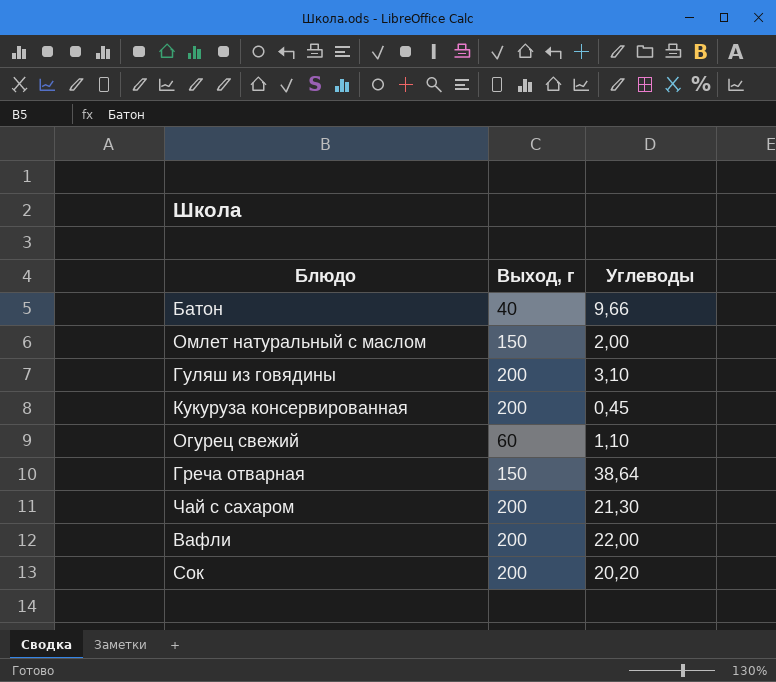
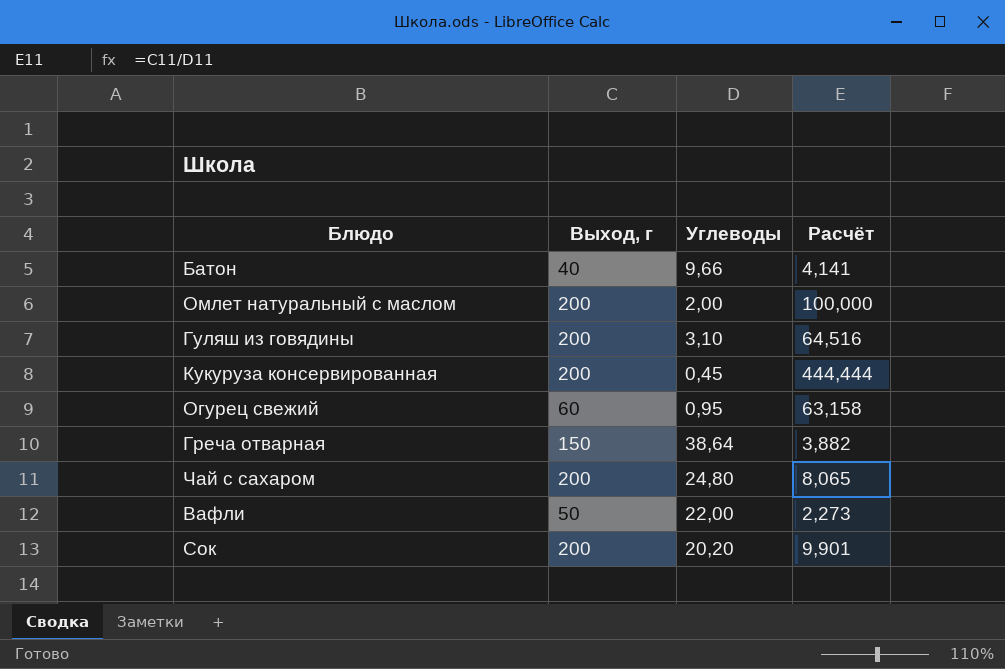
column Расчёт | formula: none -> [Выход, г] / [Углеводы]
Омлет натуральный с маслом | Выход, г: 150 -> 200
Огурец свежий | Углеводы: 1,10 -> 0,95
Чай с сахаром | Углеводы: 21,30 -> 24,80
Вафли | Выход, г: 200 -> 50

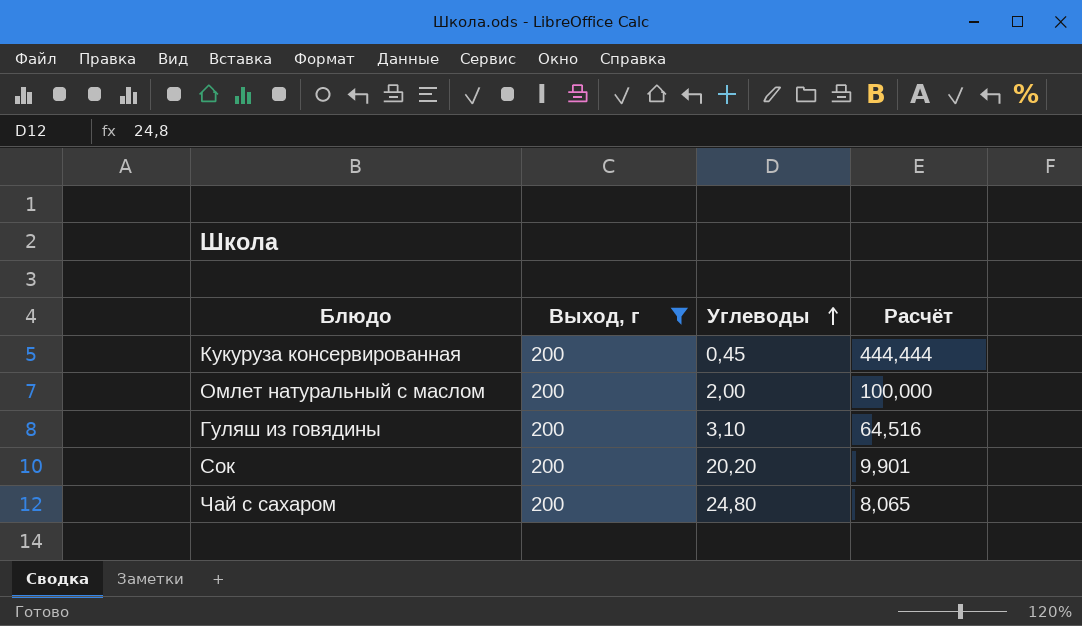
filter: none -> Выход, г = 200
row order: none -> Углеводы ascending

